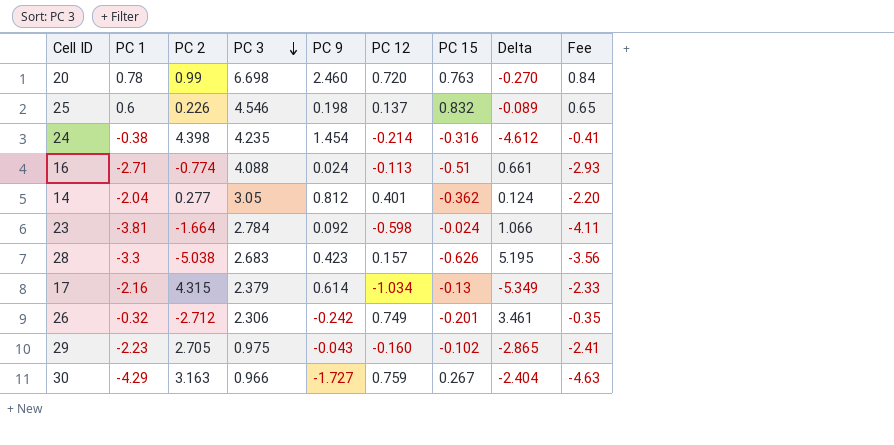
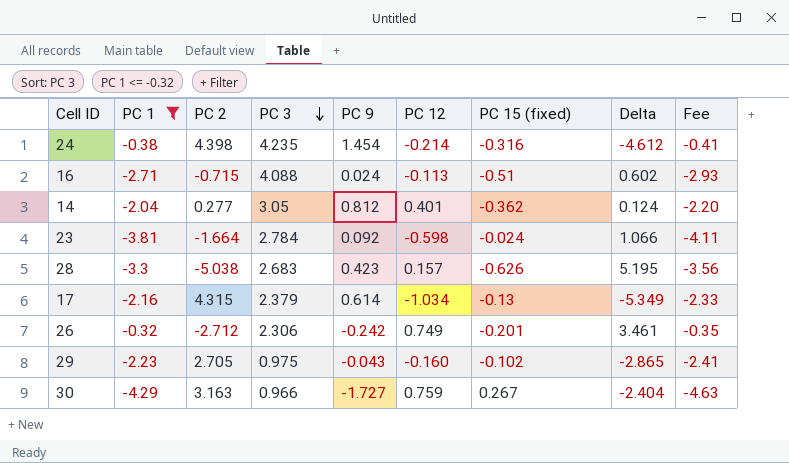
filter: none -> PC 1 <= -0.32
column name: PC 15 -> PC 15 (fixed)
16 | PC 2: -0.774 -> -0.715
16 | Delta: 0.661 -> 0.602

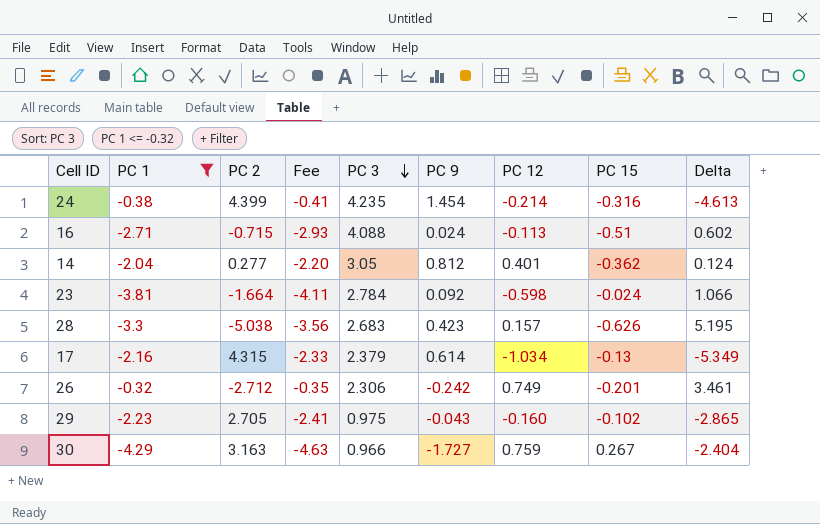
column Fee | position: 9 -> 4
column name: PC 15 (fixed) -> PC 15
24 | PC 2: 4.398 -> 4.399
24 | Delta: -4.612 -> -4.613

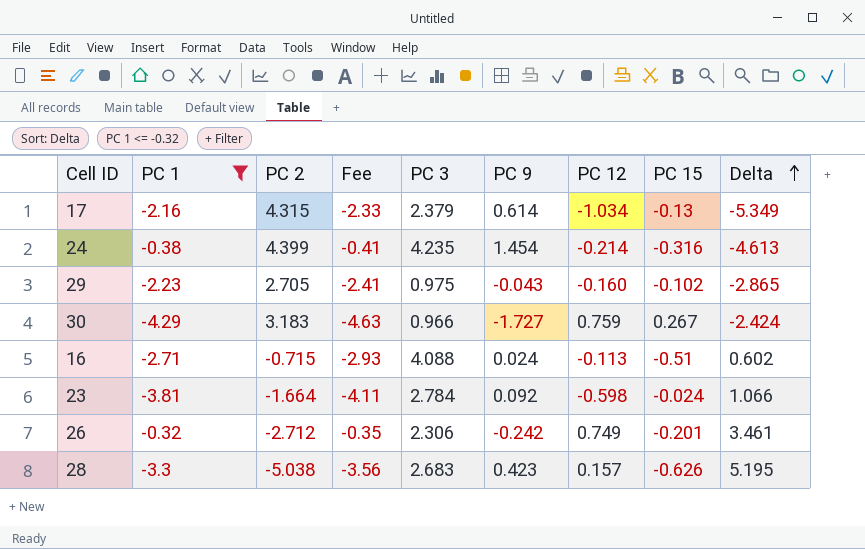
row order: PC 3 descending -> Delta ascending
row 14: -2.04 | 0.277 | -2.20 | 3.05 | 0.812 | 0.401 | -0.362 | 0.124 -> none
30 | PC 2: 3.163 -> 3.183
30 | Delta: -2.404 -> -2.424

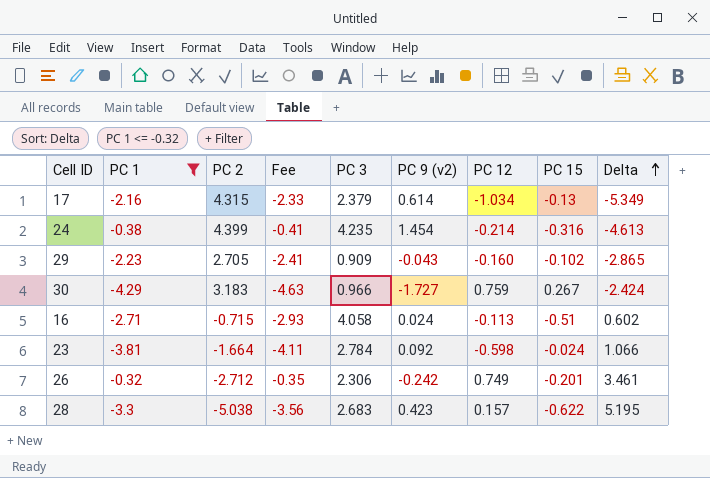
column name: PC 9 -> PC 9 (v2)
29 | PC 3: 0.975 -> 0.909
16 | PC 3: 4.088 -> 4.058
28 | PC 15: -0.626 -> -0.622

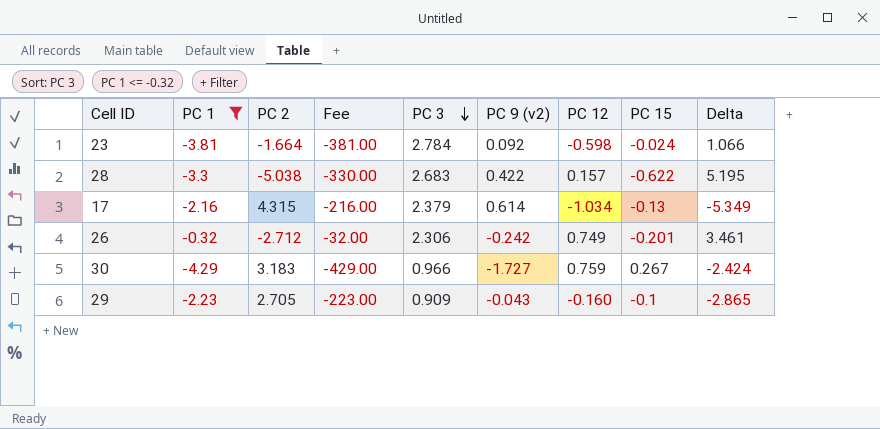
row order: Delta ascending -> PC 3 descending
column Fee | formula: [PC 1] * 1.08 -> [PC 1] * 100
row 24: -0.38 | 4.399 | -0.41 | 4.235 | 1.454 | -0.214 | -0.316 | -4.613 -> none
row 16: -2.71 | -0.715 | -2.93 | 4.058 | 0.024 | -0.113 | -0.51 | 0.602 -> none
28 | PC 9 (v2): 0.423 -> 0.422
29 | PC 15: -0.102 -> -0.1

